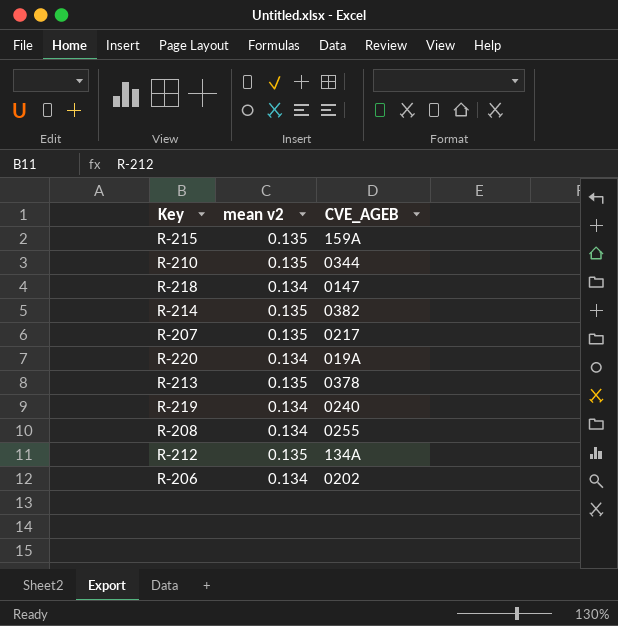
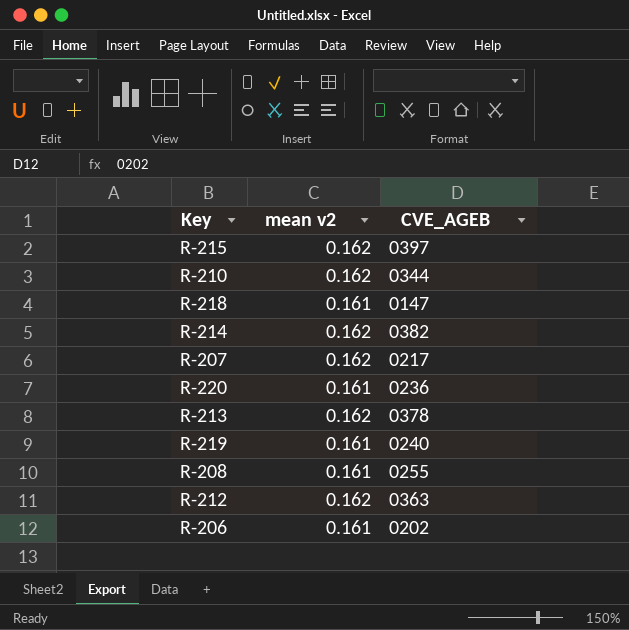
R-215 | mean v2: 0.135 -> 0.162
R-215 | CVE_AGEB: 159A -> 0397
R-210 | mean v2: 0.135 -> 0.162
R-218 | mean v2: 0.134 -> 0.161
R-214 | mean v2: 0.135 -> 0.162
R-207 | mean v2: 0.135 -> 0.162
R-220 | mean v2: 0.134 -> 0.161
R-220 | CVE_AGEB: 019A -> 0236
R-213 | mean v2: 0.135 -> 0.162
R-219 | mean v2: 0.134 -> 0.161
R-208 | mean v2: 0.134 -> 0.161
R-212 | mean v2: 0.135 -> 0.162
R-212 | CVE_AGEB: 134A -> 0363
R-206 | mean v2: 0.134 -> 0.161

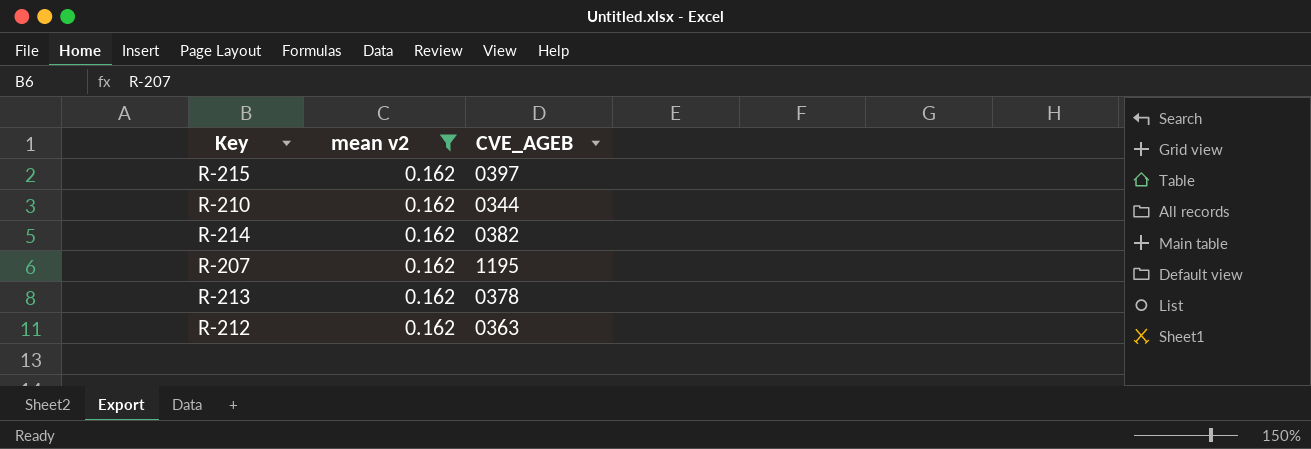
filter: none -> mean v2 = 0.162
R-207 | CVE_AGEB: 0217 -> 1195

